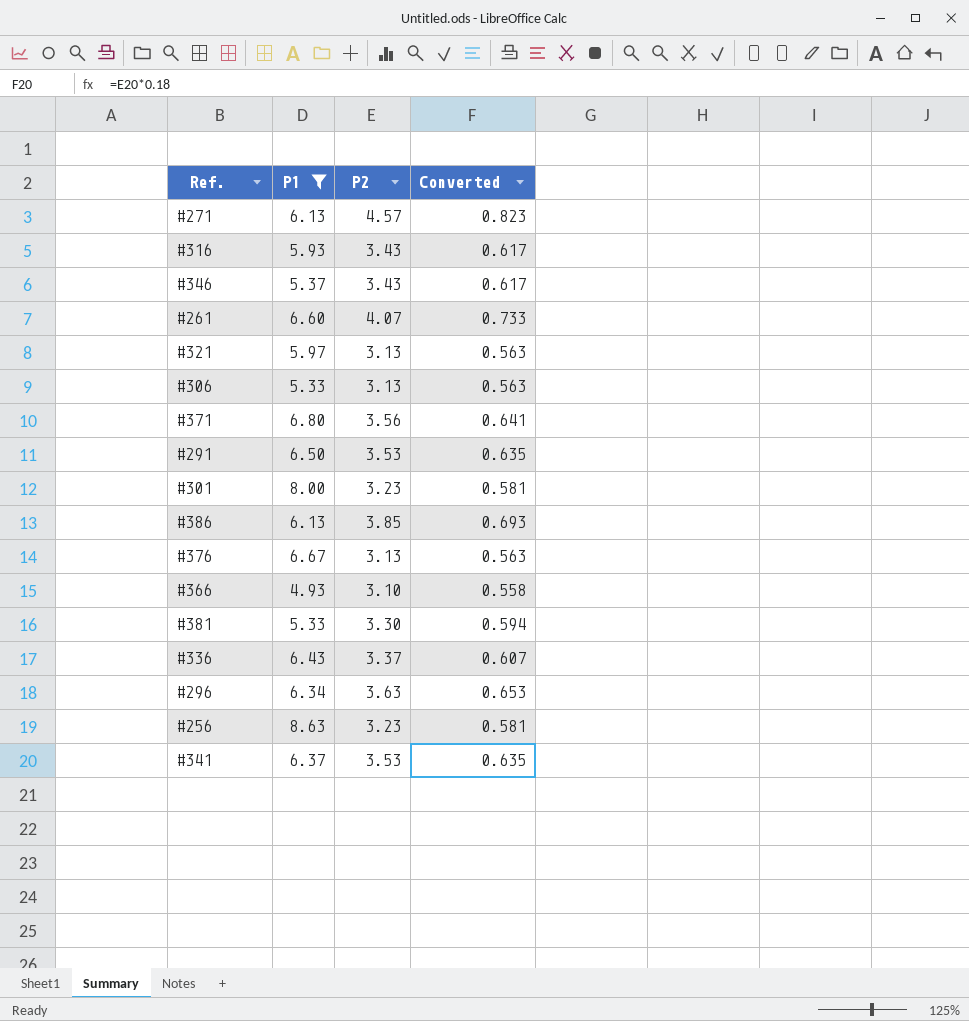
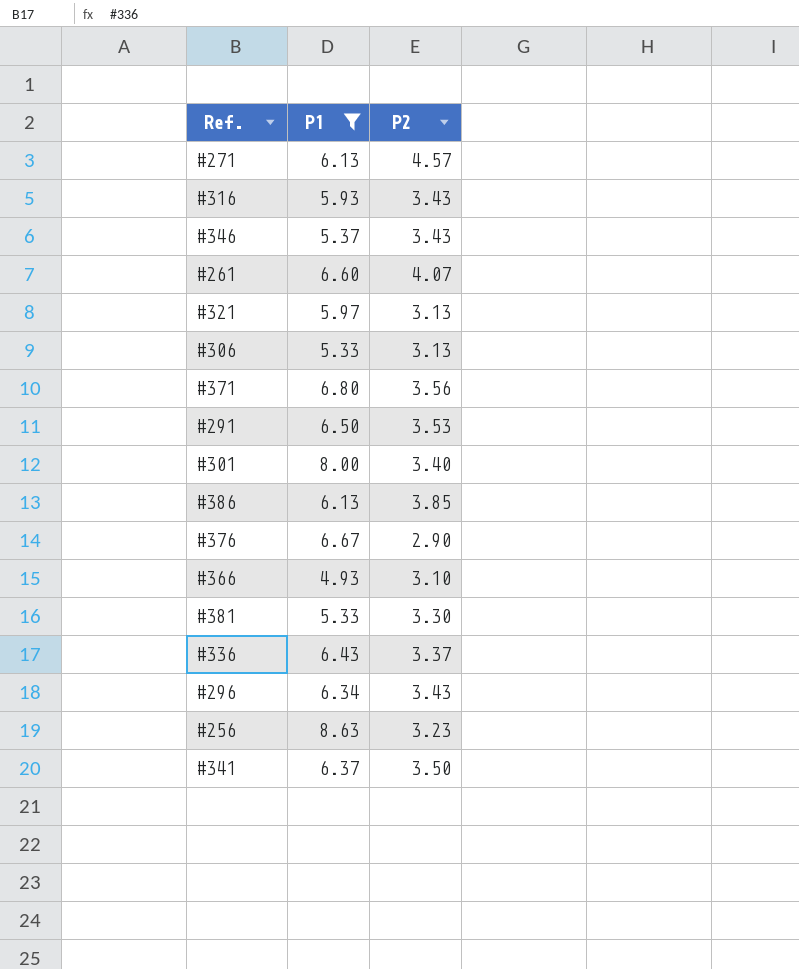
column Converted | formula: [P2] * 0.18 -> none
#301 | P2: 3.23 -> 3.40
#376 | P2: 3.13 -> 2.90
#296 | P2: 3.63 -> 3.43
#341 | P2: 3.53 -> 3.50

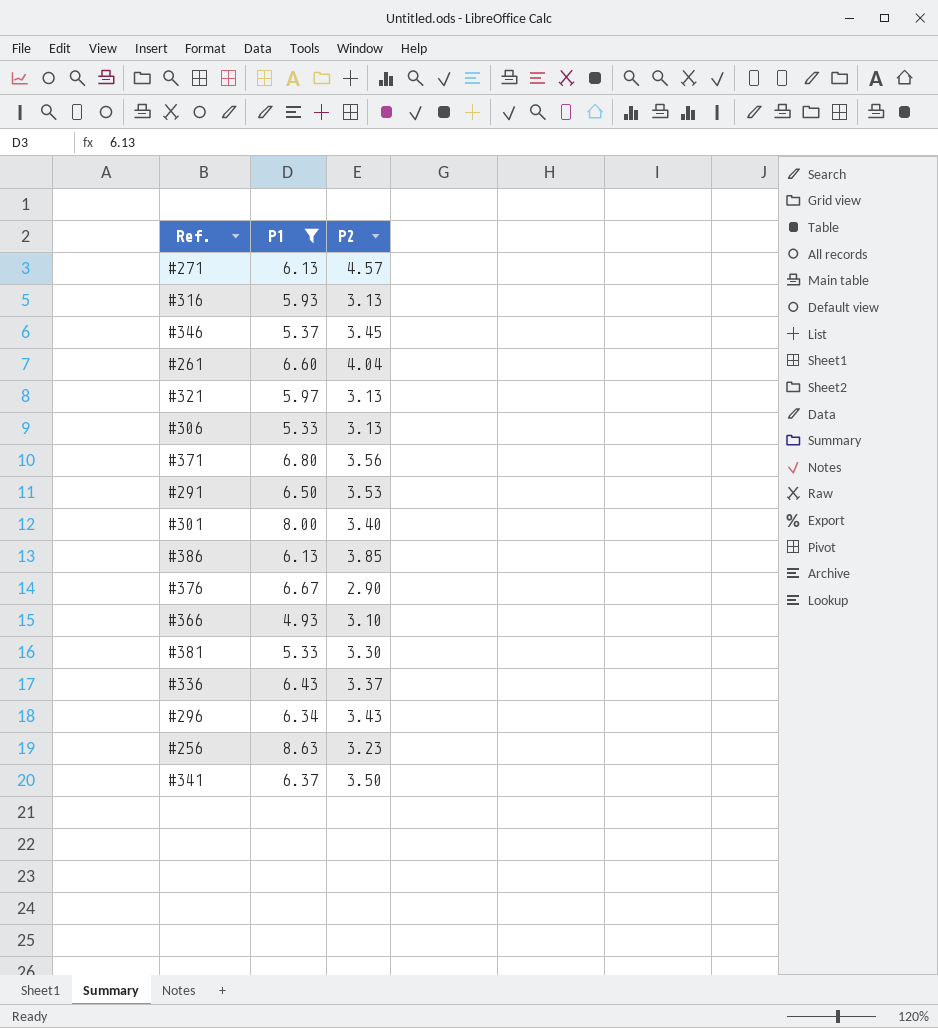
#316 | P2: 3.43 -> 3.13
#346 | P2: 3.43 -> 3.45
#261 | P2: 4.07 -> 4.04

